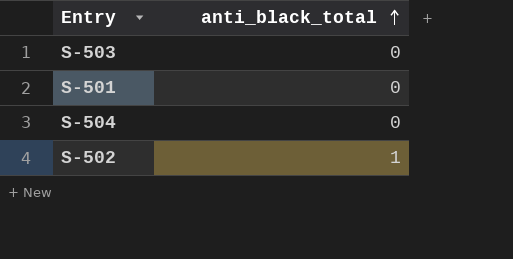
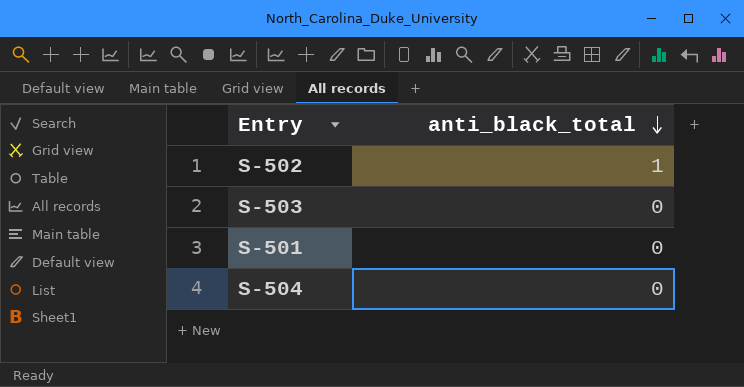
row order: anti_black_total ascending -> anti_black_total descending

